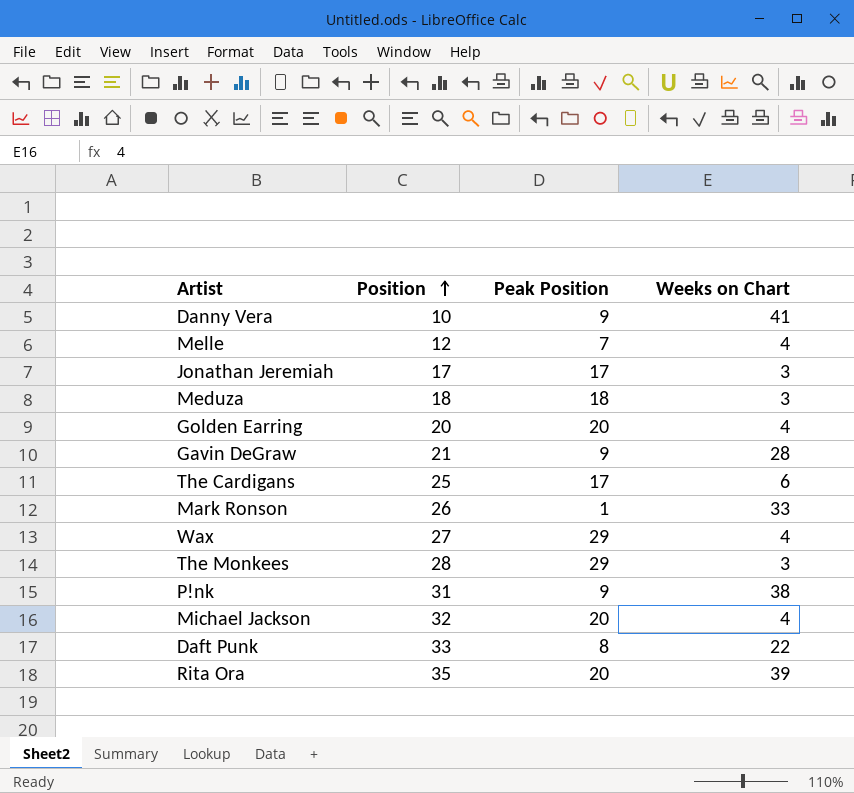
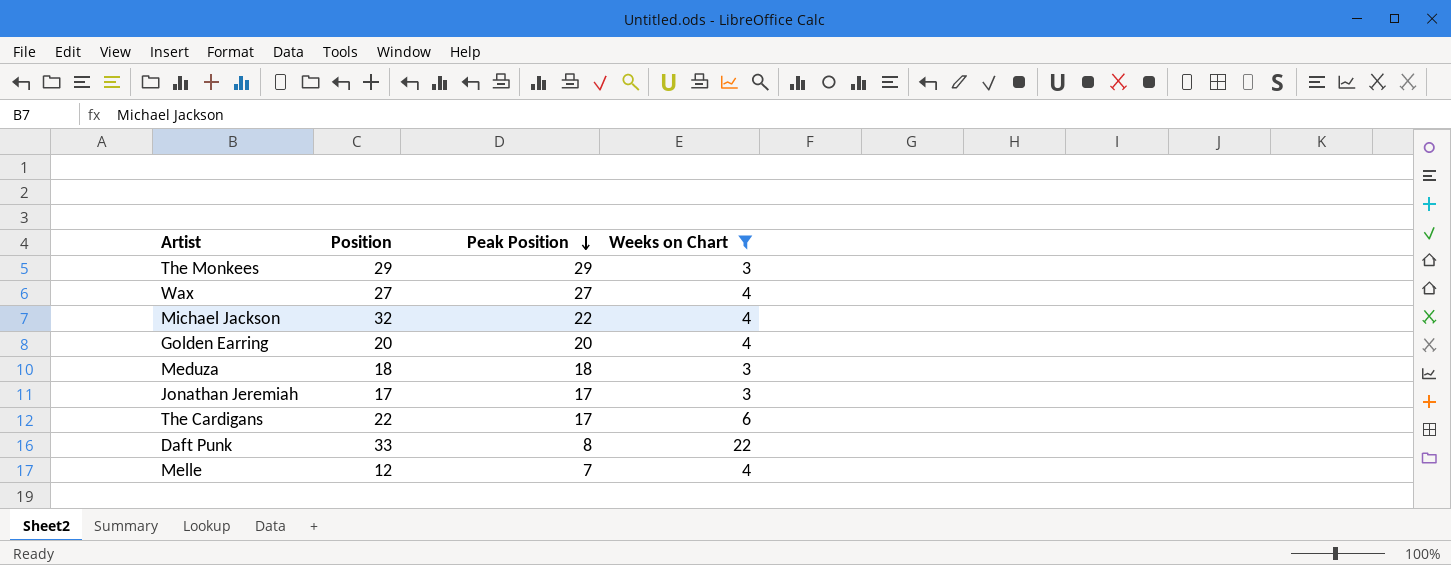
filter: none -> Weeks on Chart <= 22
row order: Position ascending -> Peak Position descending
The Monkees | Position: 28 -> 29
Wax | Peak Position: 29 -> 27
Michael Jackson | Peak Position: 20 -> 22
The Cardigans | Position: 25 -> 22

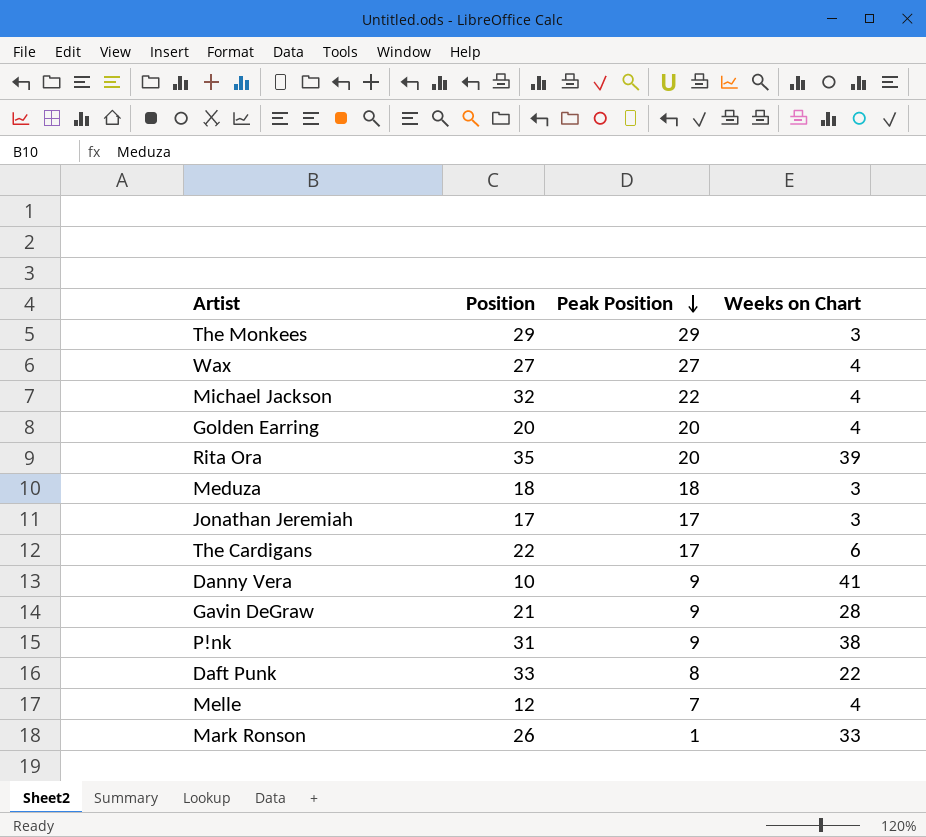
filter: Weeks on Chart <= 22 -> none

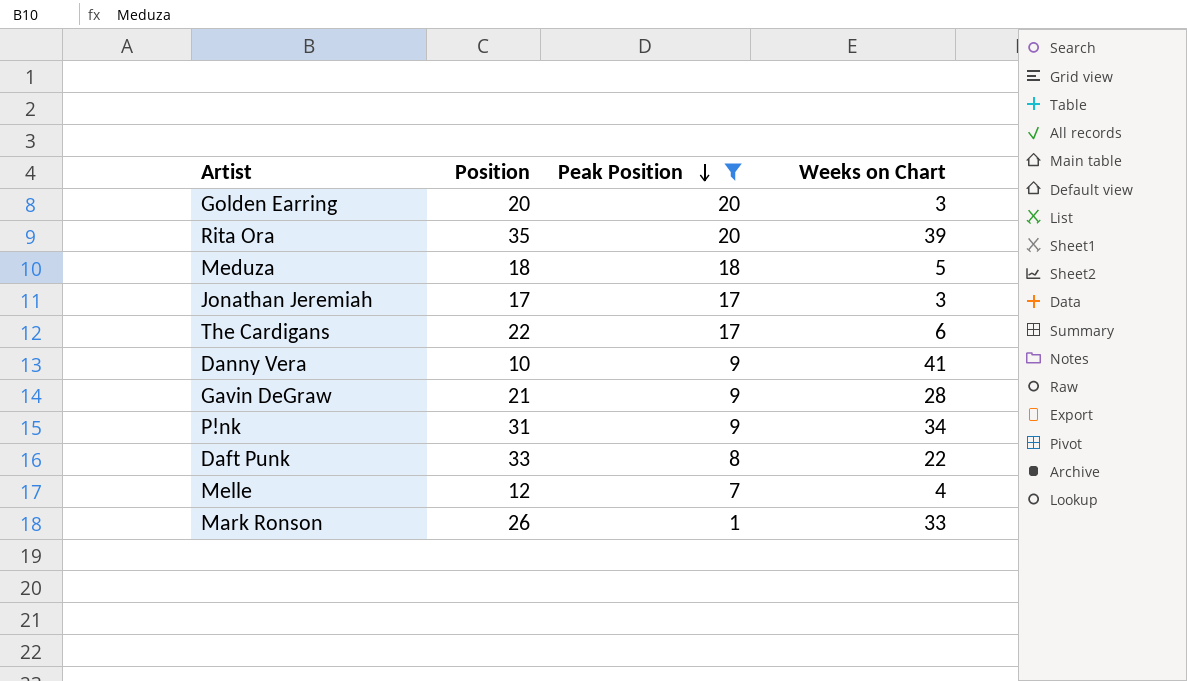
filter: none -> Peak Position <= 20
Golden Earring | Weeks on Chart: 4 -> 3
Meduza | Weeks on Chart: 3 -> 5
P!nk | Weeks on Chart: 38 -> 34

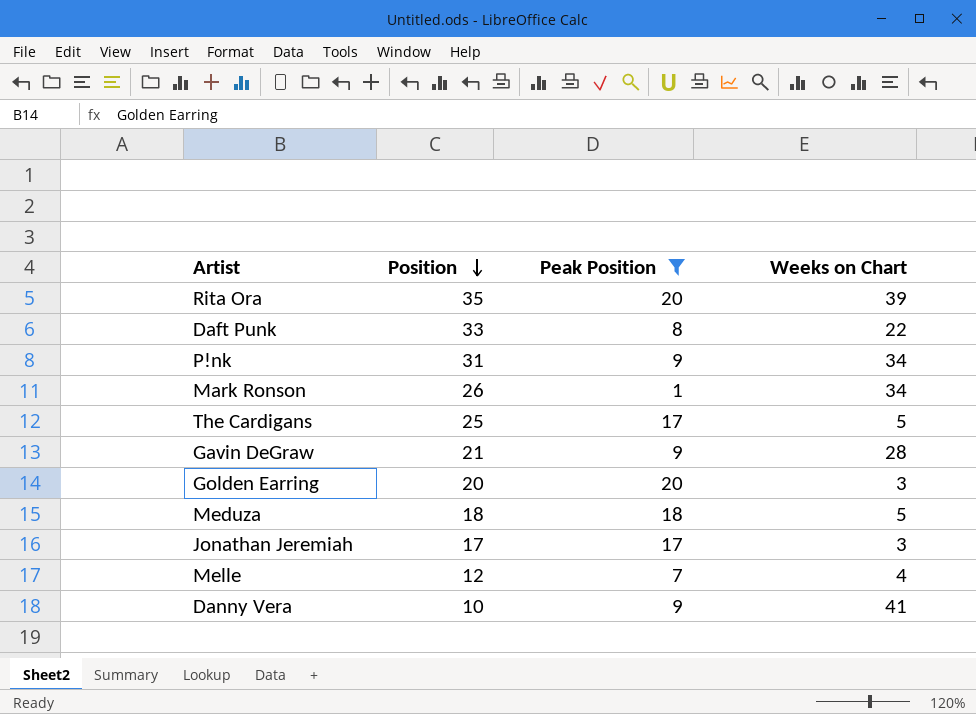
row order: Peak Position descending -> Position descending
Mark Ronson | Weeks on Chart: 33 -> 34
The Cardigans | Position: 22 -> 25
The Cardigans | Weeks on Chart: 6 -> 5

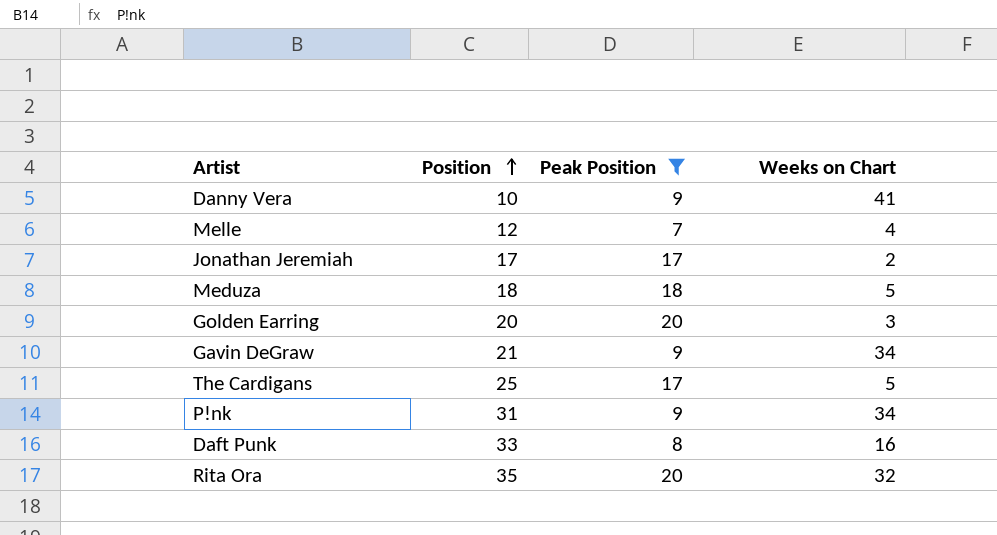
row order: Position descending -> Position ascending
row Mark Ronson: 26 | 1 | 34 -> none
Jonathan Jeremiah | Weeks on Chart: 3 -> 2
Gavin DeGraw | Weeks on Chart: 28 -> 34
Daft Punk | Weeks on Chart: 22 -> 16
Rita Ora | Weeks on Chart: 39 -> 32

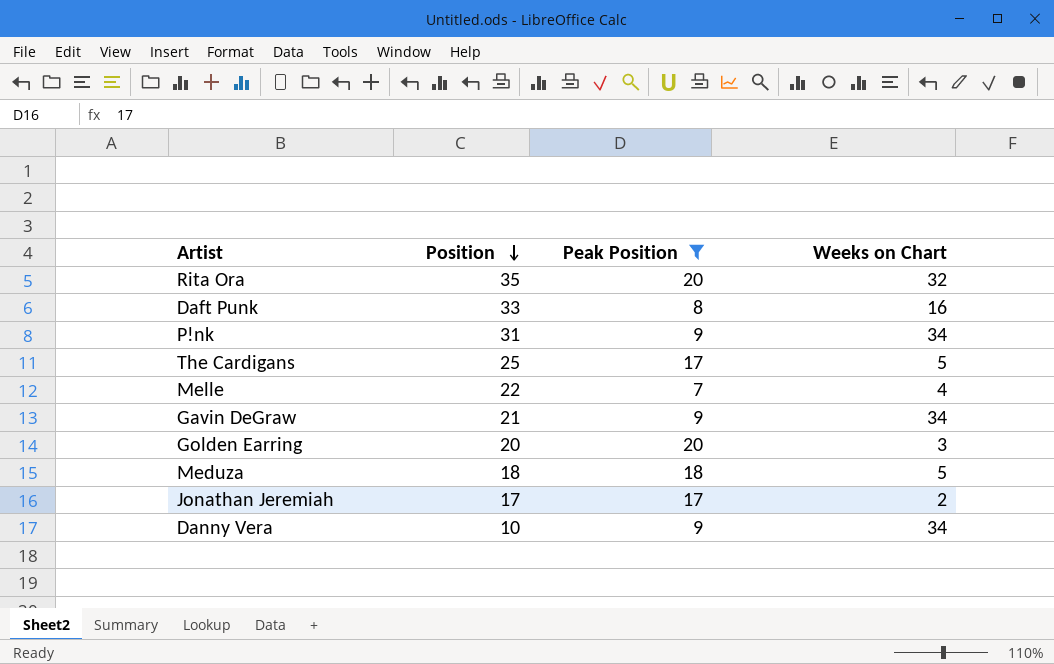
row order: Position ascending -> Position descending
Melle | Position: 12 -> 22
Danny Vera | Weeks on Chart: 41 -> 34

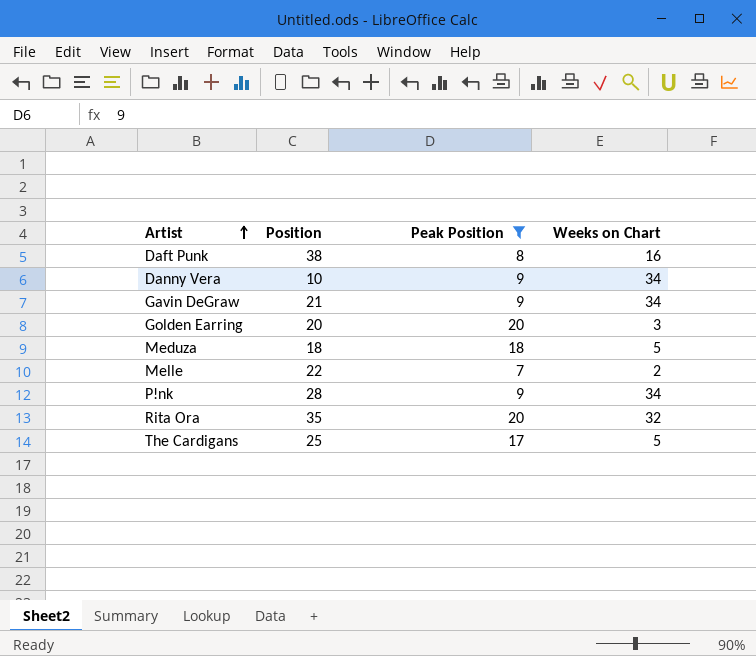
row order: Position descending -> Artist ascending
row Jonathan Jeremiah: 17 | 17 | 2 -> none
Daft Punk | Position: 33 -> 38
Melle | Weeks on Chart: 4 -> 2
P!nk | Position: 31 -> 28

